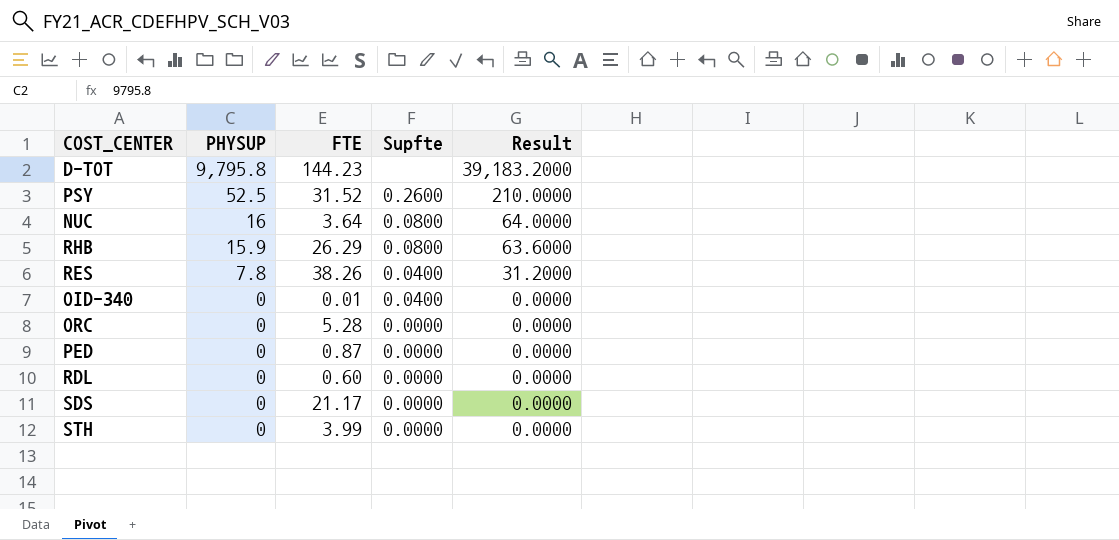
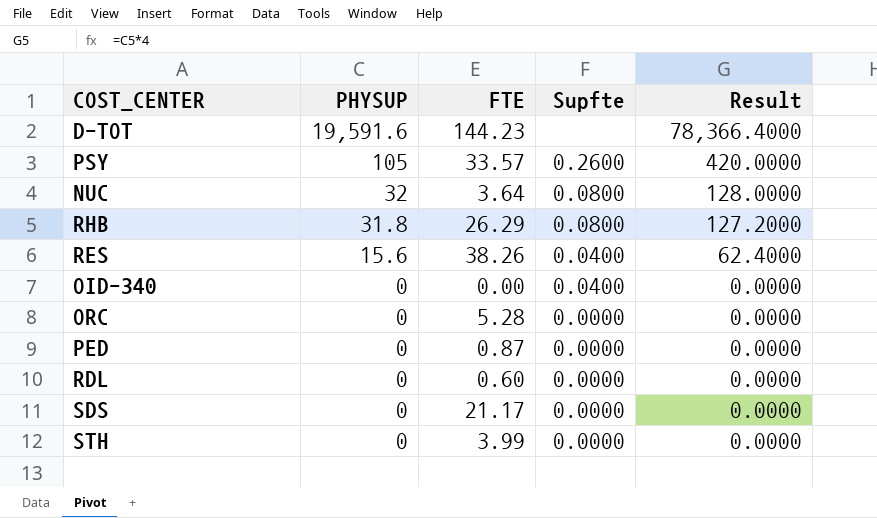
D-TOT | PHYSUP: 9,795.8 -> 19,591.6
D-TOT | Result: 39,183.2000 -> 78,366.4000
PSY | PHYSUP: 52.5 -> 105
PSY | FTE: 31.52 -> 33.57
PSY | Result: 210.0000 -> 420.0000
NUC | PHYSUP: 16 -> 32
NUC | Result: 64.0000 -> 128.0000
RHB | PHYSUP: 15.9 -> 31.8
RHB | Result: 63.6000 -> 127.2000
RES | PHYSUP: 7.8 -> 15.6
RES | Result: 31.2000 -> 62.4000
OID-340 | FTE: 0.01 -> 0.00

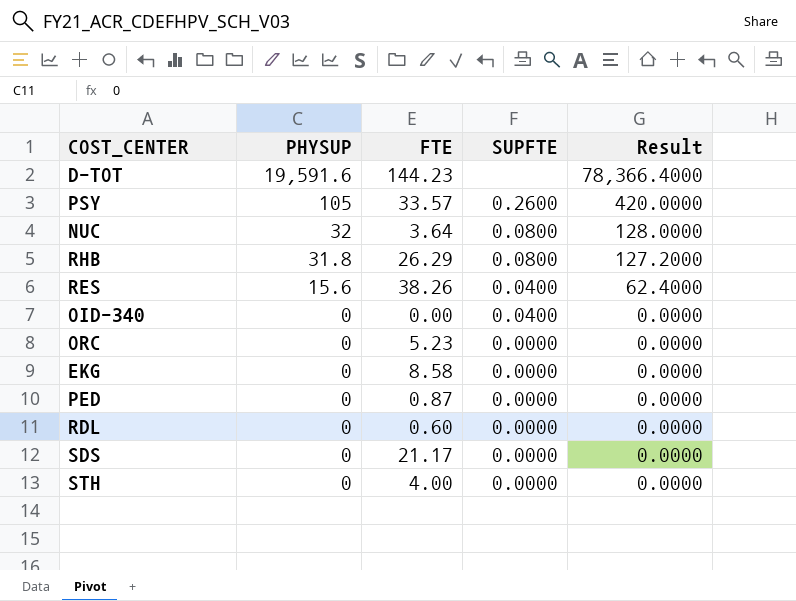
column name: Supfte -> SUPFTE
ORC | FTE: 5.28 -> 5.23
row EKG: none -> 0 | 8.58 | 0.0000 | 0.0000
STH | FTE: 3.99 -> 4.00

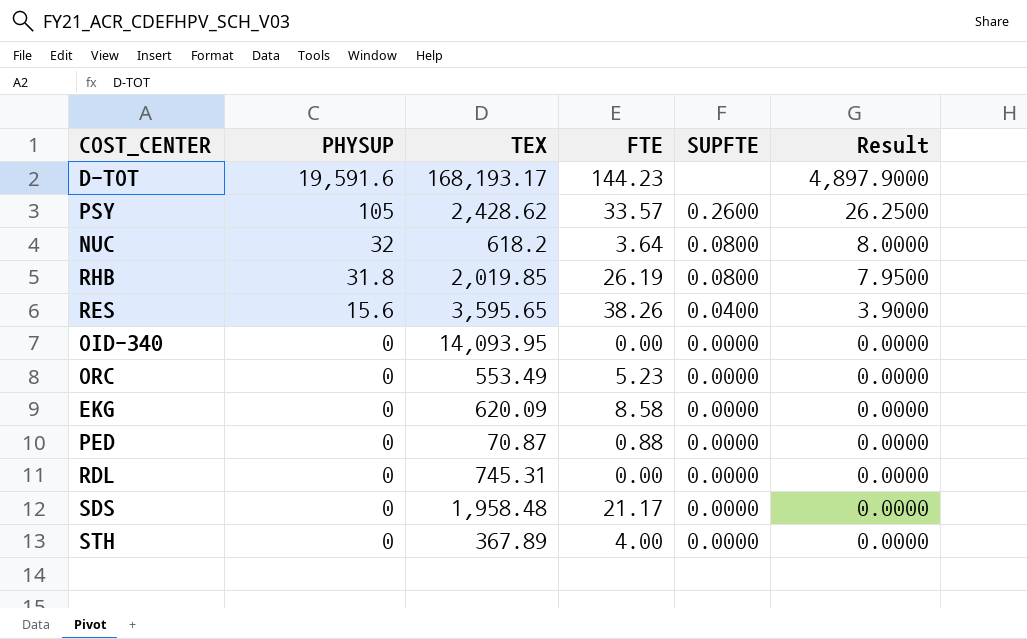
column TEX | position: none -> 3
column Result | formula: [PHYSUP] * 4 -> [PHYSUP] * 0.25
RHB | FTE: 26.29 -> 26.19
OID-340 | SUPFTE: 0.0400 -> 0.0000
PED | FTE: 0.87 -> 0.88
RDL | FTE: 0.60 -> 0.00

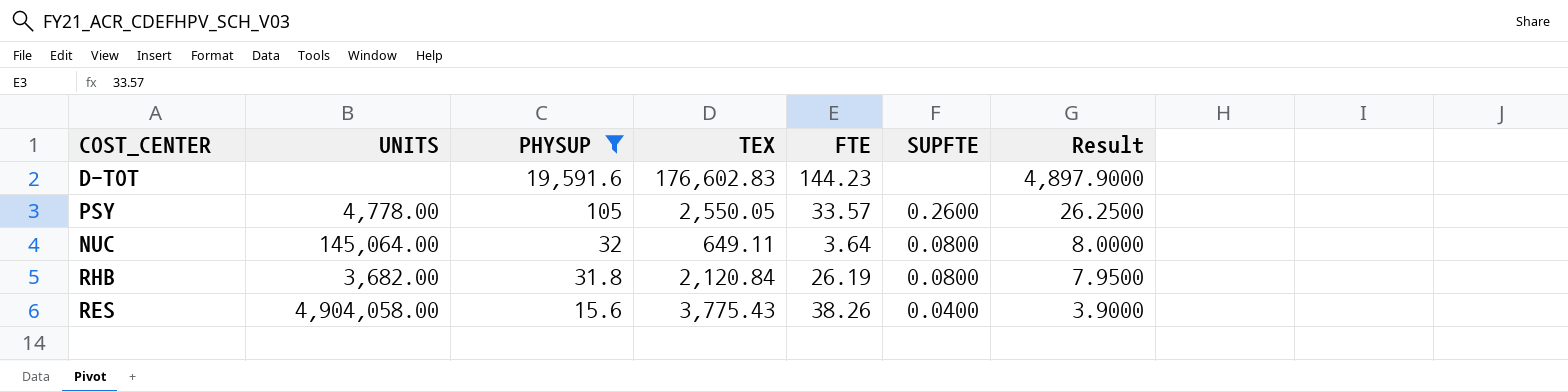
filter: none -> PHYSUP != 0
column UNITS | position: none -> 2
D-TOT | TEX: 168,193.17 -> 176,602.83
PSY | TEX: 2,428.62 -> 2,550.05
NUC | TEX: 618.2 -> 649.11
RHB | TEX: 2,019.85 -> 2,120.84
RES | TEX: 3,595.65 -> 3,775.43

